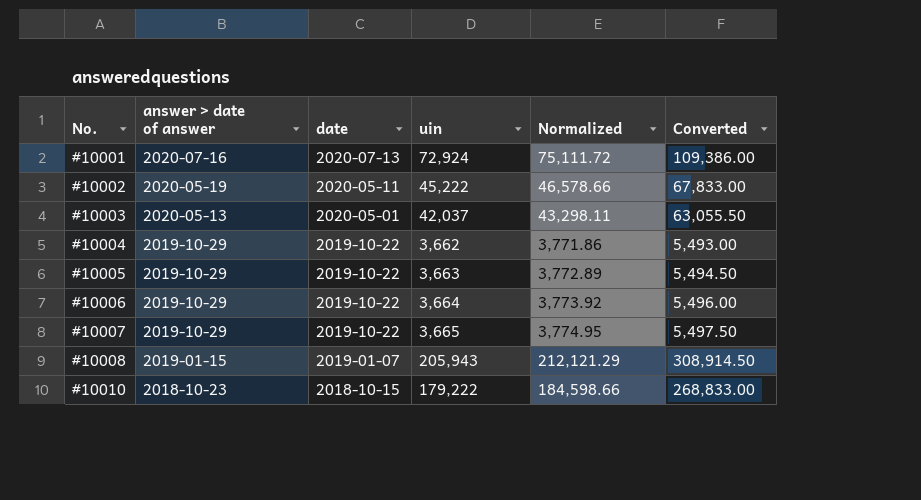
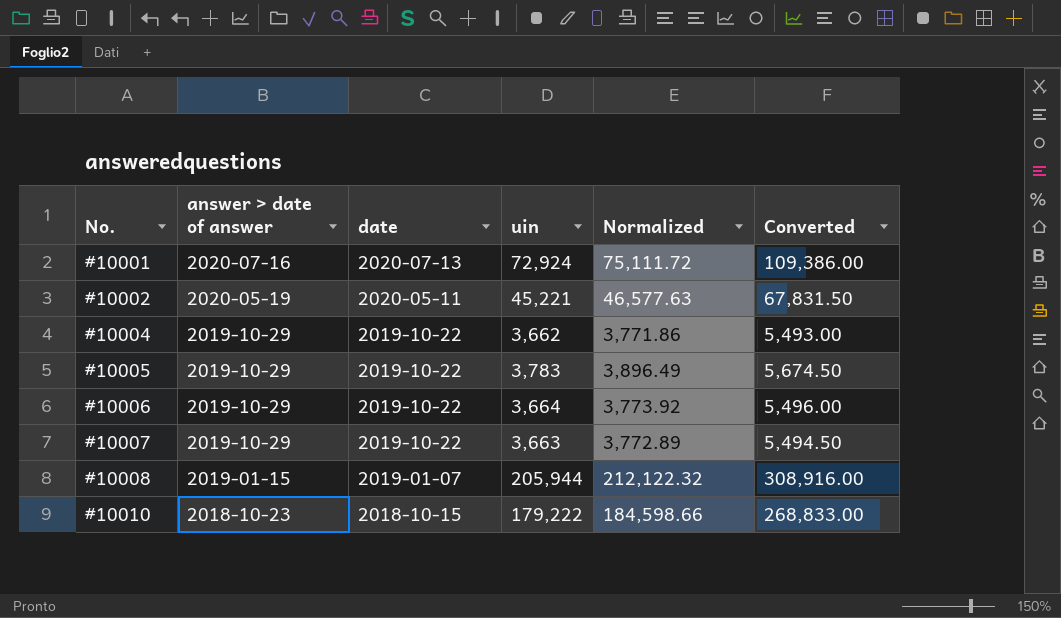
row #10003: 2020-05-13 | 2020-05-01 | 42,037 | 43,298.11 | 63,055.50 -> none
#10002 | uin: 45,222 -> 45,221
#10002 | Normalized: 46,578.66 -> 46,577.63
#10002 | Converted: 67,833.00 -> 67,831.50
#10005 | uin: 3,663 -> 3,783
#10005 | Normalized: 3,772.89 -> 3,896.49
#10005 | Converted: 5,494.50 -> 5,674.50
#10007 | uin: 3,665 -> 3,663
#10007 | Normalized: 3,774.95 -> 3,772.89
#10007 | Converted: 5,497.50 -> 5,494.50
#10008 | uin: 205,943 -> 205,944
#10008 | Normalized: 212,121.29 -> 212,122.32
#10008 | Converted: 308,914.50 -> 308,916.00

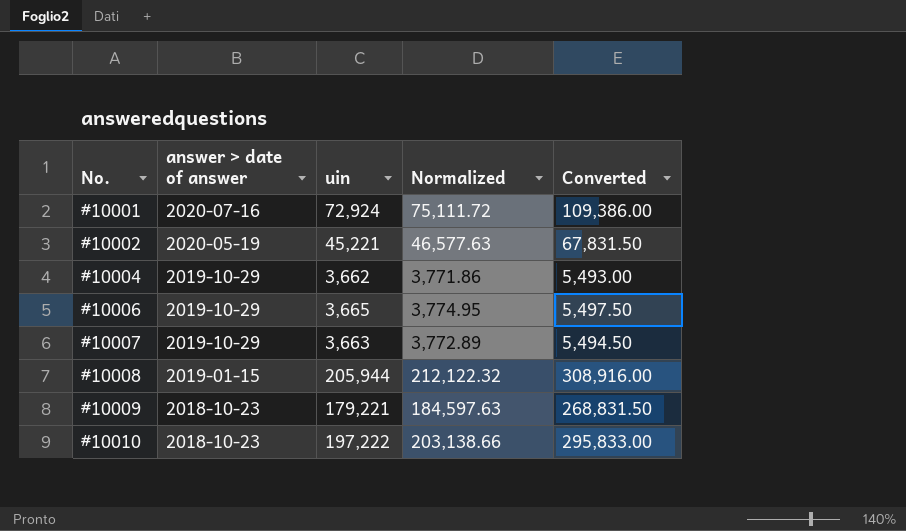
column date | position: 3 -> none
row #10005: 2019-10-29 | 2019-10-22 | 3,783 | 3,896.49 | 5,674.50 -> none
#10006 | uin: 3,664 -> 3,665
#10006 | Normalized: 3,773.92 -> 3,774.95
#10006 | Converted: 5,496.00 -> 5,497.50
row #10009: none -> 2018-10-23 | 179,221 | 184,597.63 | 268,831.50
#10010 | uin: 179,222 -> 197,222
#10010 | Normalized: 184,598.66 -> 203,138.66
#10010 | Converted: 268,833.00 -> 295,833.00

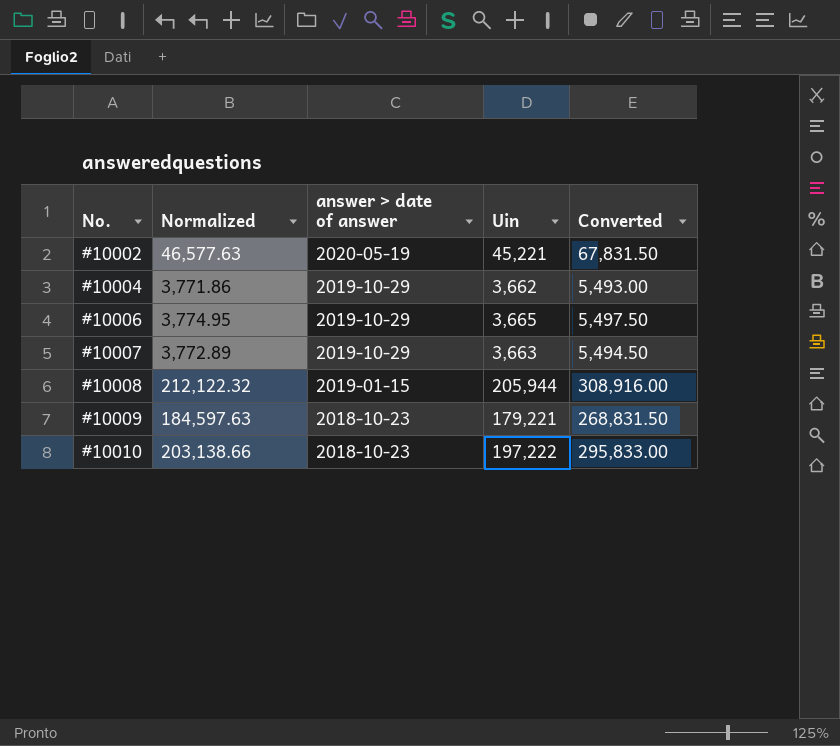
column Normalized | position: 4 -> 2
column name: uin -> Uin
row #10001: 2020-07-16 | 72,924 | 75,111.72 | 109,386.00 -> none

